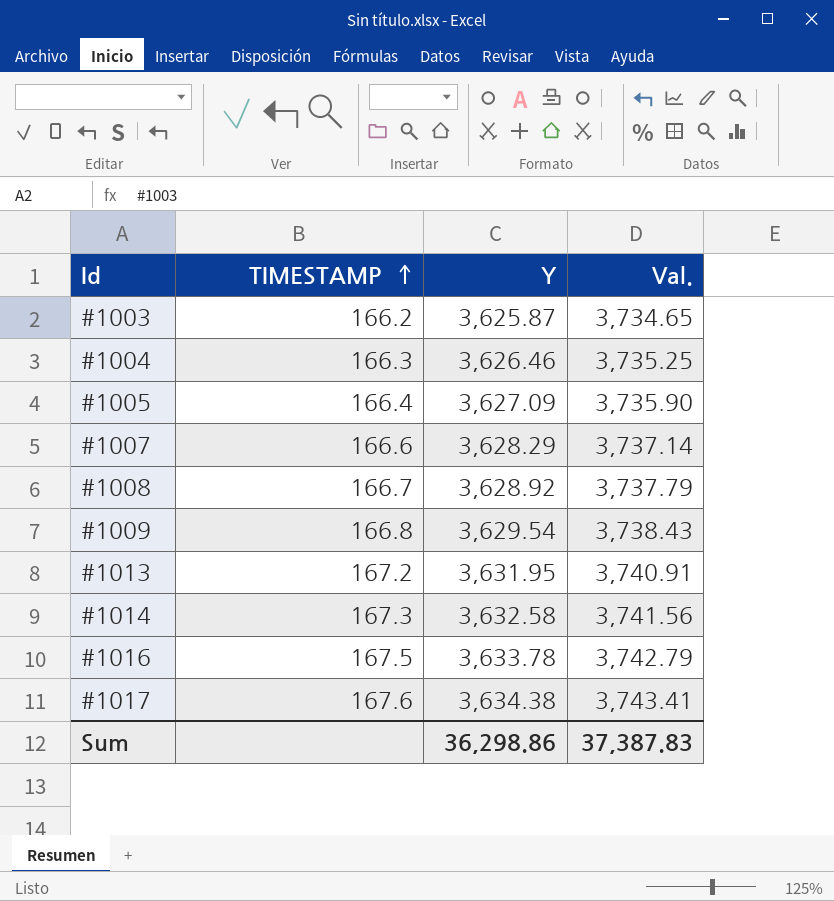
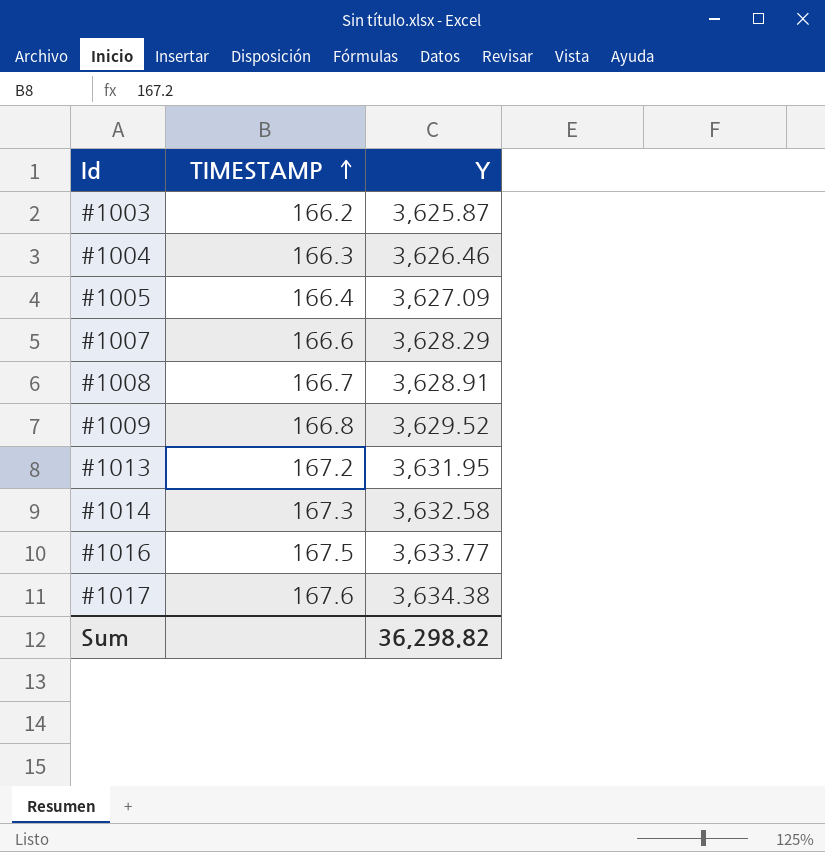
column Val. | formula: [Y] * 1.03 -> none
#1008 | Y: 3,628.92 -> 3,628.91
#1009 | Y: 3,629.54 -> 3,629.52
#1016 | Y: 3,633.78 -> 3,633.77
Sum | Y: 36,298.86 -> 36,298.82

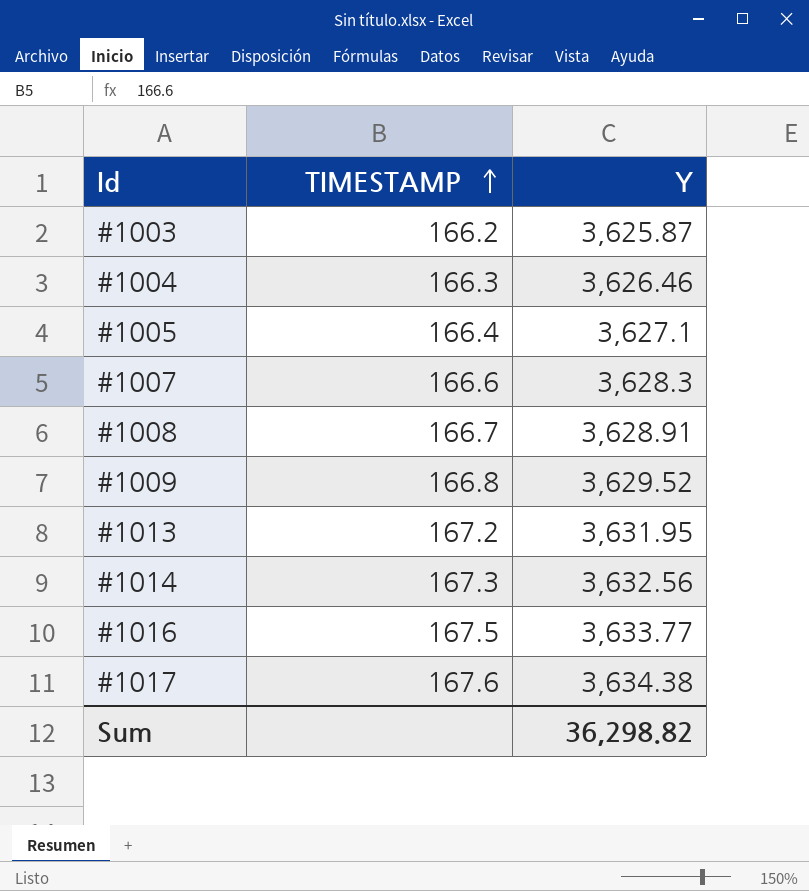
#1005 | Y: 3,627.09 -> 3,627.1
#1007 | Y: 3,628.29 -> 3,628.3
#1014 | Y: 3,632.58 -> 3,632.56

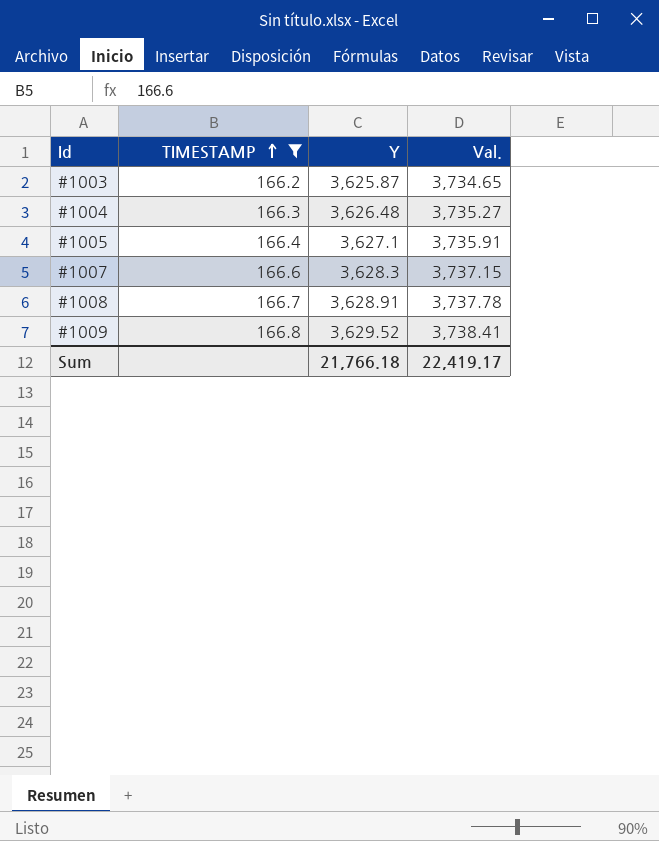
filter: none -> TIMESTAMP <= 166.8
column Val. | formula: none -> [Y] * 1.03
#1004 | Y: 3,626.46 -> 3,626.48
Sum | Y: 36,298.82 -> 21,766.18

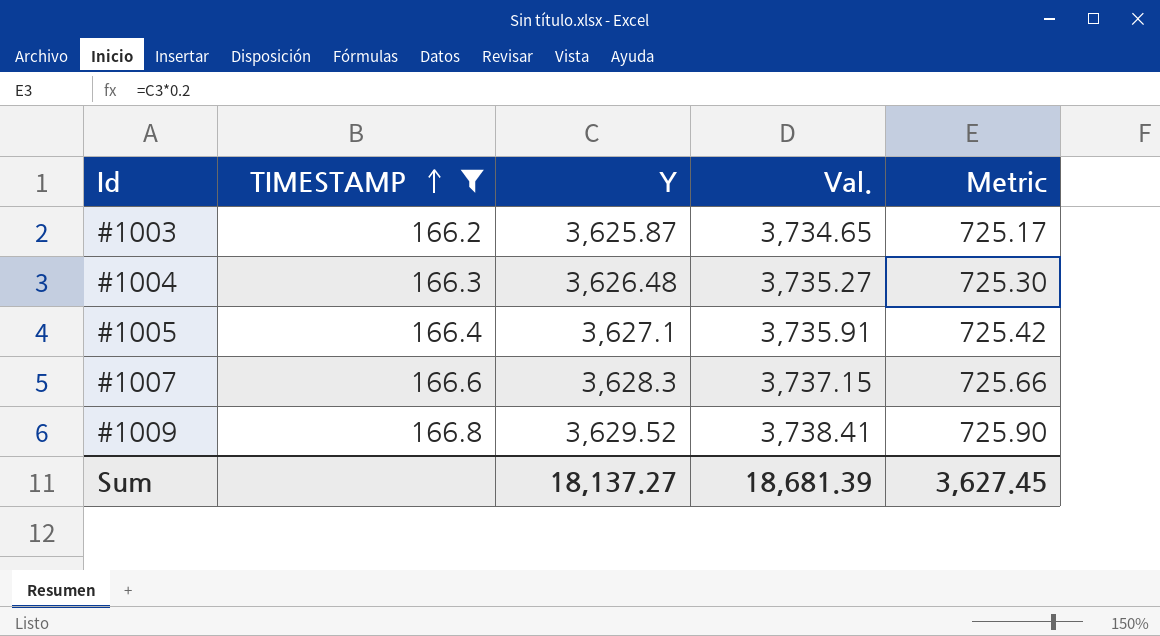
column Metric | formula: none -> [Y] * 0.2
row #1008: 166.7 | 3,628.91 | 3,737.78 -> none
Sum | Y: 21,766.18 -> 18,137.27
Sum | Val.: 22,419.17 -> 18,681.39

